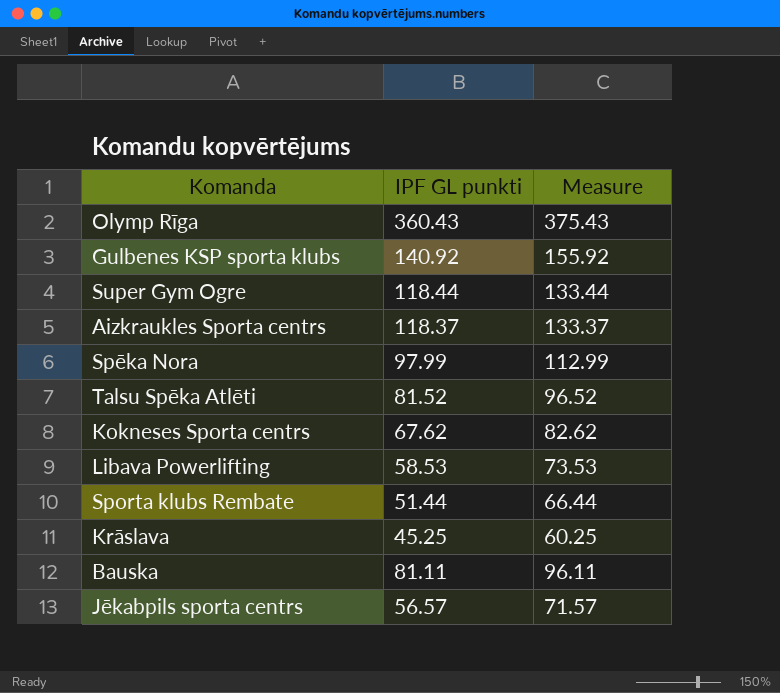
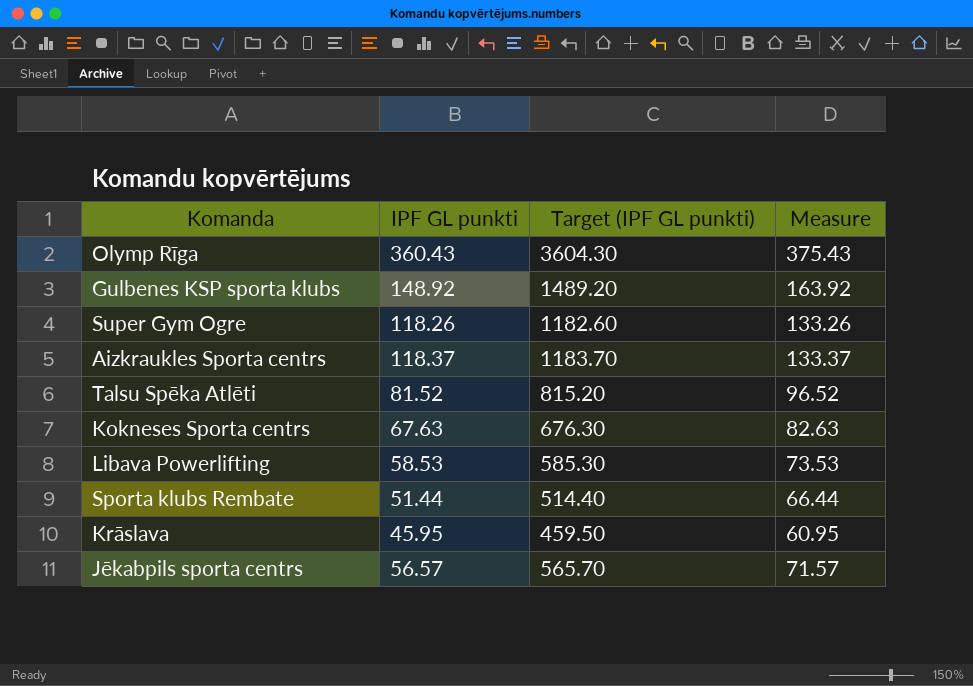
column Target (IPF GL punkti) | formula: none -> [IPF GL punkti] * 10
row Spēka Nora: 97.99 | 112.99 -> none
row Bauska: 81.11 | 96.11 -> none
Gulbenes KSP sporta klubs | IPF GL punkti: 140.92 -> 148.92
Gulbenes KSP sporta klubs | Measure: 155.92 -> 163.92
Super Gym Ogre | IPF GL punkti: 118.44 -> 118.26
Super Gym Ogre | Measure: 133.44 -> 133.26
Kokneses Sporta centrs | IPF GL punkti: 67.62 -> 67.63
Kokneses Sporta centrs | Measure: 82.62 -> 82.63
Krāslava | IPF GL punkti: 45.25 -> 45.95
Krāslava | Measure: 60.25 -> 60.95

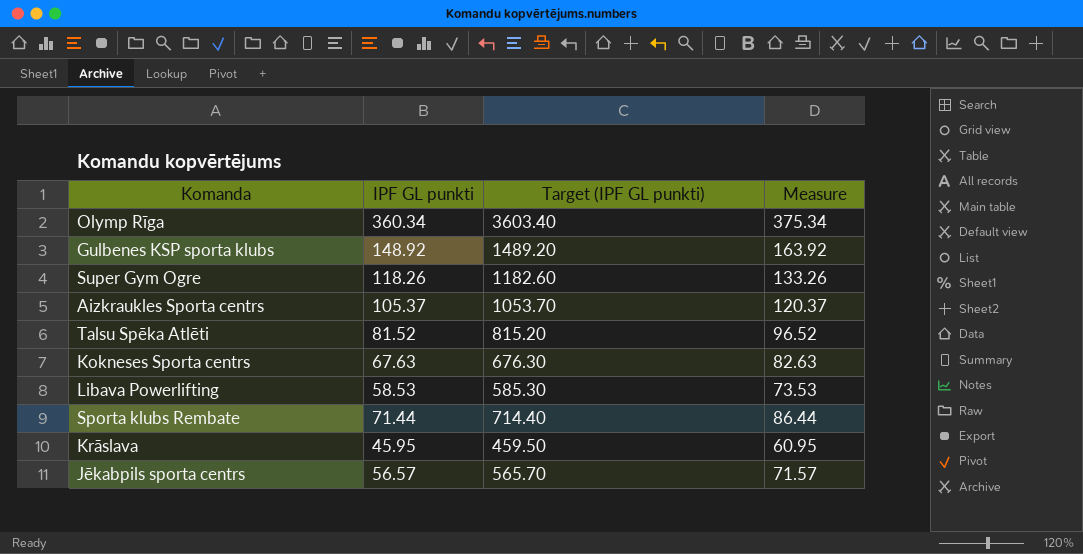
Olymp Rīga | IPF GL punkti: 360.43 -> 360.34
Olymp Rīga | Target (IPF GL punkti): 3604.30 -> 3603.40
Olymp Rīga | Measure: 375.43 -> 375.34
Aizkraukles Sporta centrs | IPF GL punkti: 118.37 -> 105.37
Aizkraukles Sporta centrs | Target (IPF GL punkti): 1183.70 -> 1053.70
Aizkraukles Sporta centrs | Measure: 133.37 -> 120.37
Sporta klubs Rembate | IPF GL punkti: 51.44 -> 71.44
Sporta klubs Rembate | Target (IPF GL punkti): 514.40 -> 714.40
Sporta klubs Rembate | Measure: 66.44 -> 86.44

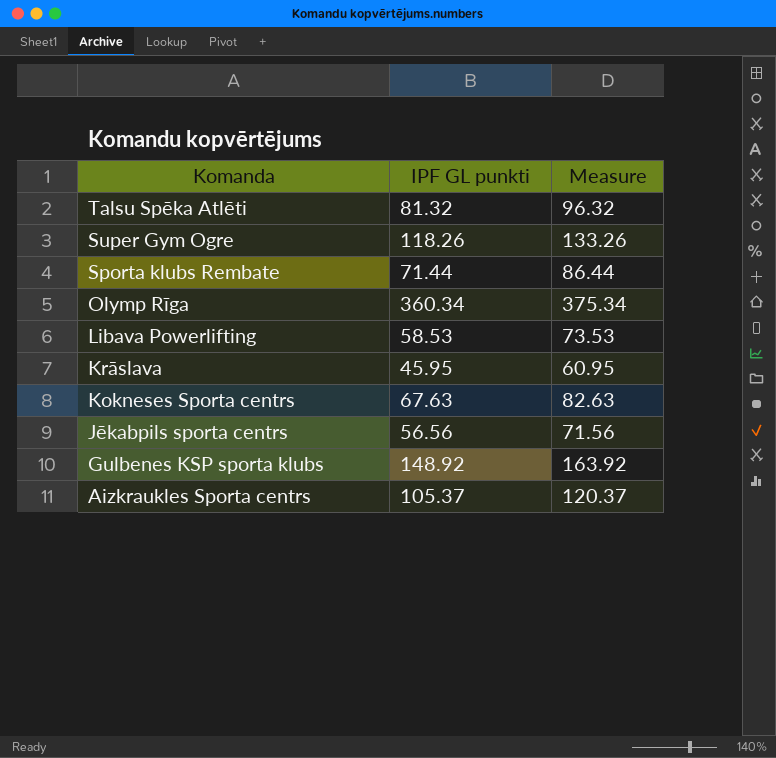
row order: none -> Komanda descending
column Target (IPF GL punkti) | formula: [IPF GL punkti] * 10 -> none
Talsu Spēka Atlēti | IPF GL punkti: 81.52 -> 81.32
Talsu Spēka Atlēti | Measure: 96.52 -> 96.32
Jēkabpils sporta centrs | IPF GL punkti: 56.57 -> 56.56
Jēkabpils sporta centrs | Measure: 71.57 -> 71.56

